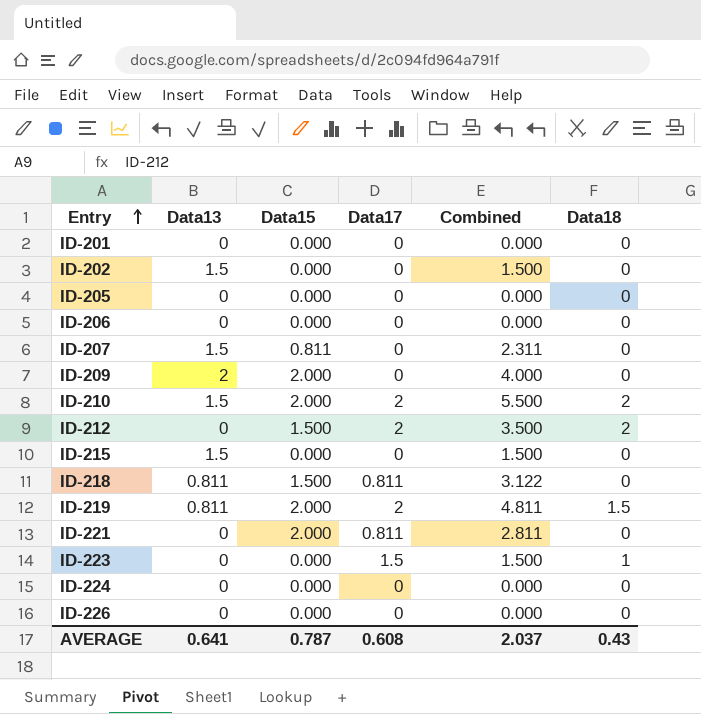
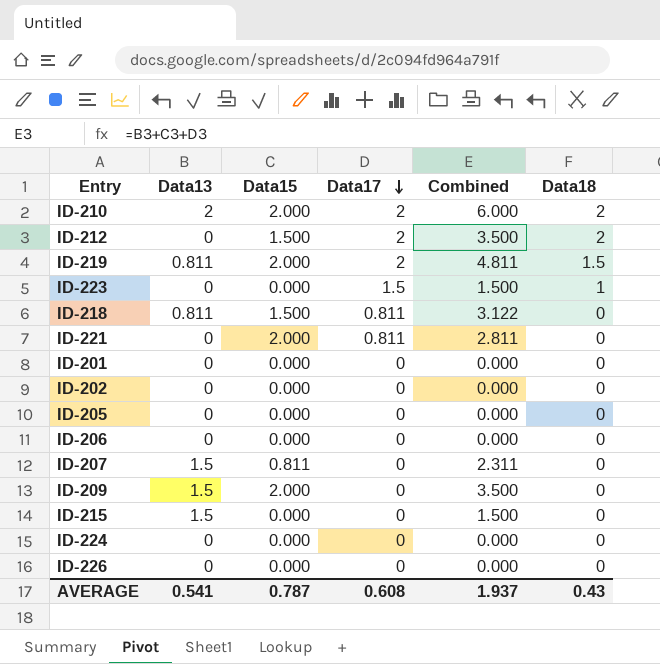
row order: Entry ascending -> Data17 descending
ID-210 | Data13: 1.5 -> 2
ID-210 | Combined: 5.500 -> 6.000
ID-202 | Data13: 1.5 -> 0
ID-202 | Combined: 1.500 -> 0.000
ID-209 | Data13: 2 -> 1.5
ID-209 | Combined: 4.000 -> 3.500
AVERAGE | Data13: 0.641 -> 0.541
AVERAGE | Combined: 2.037 -> 1.937

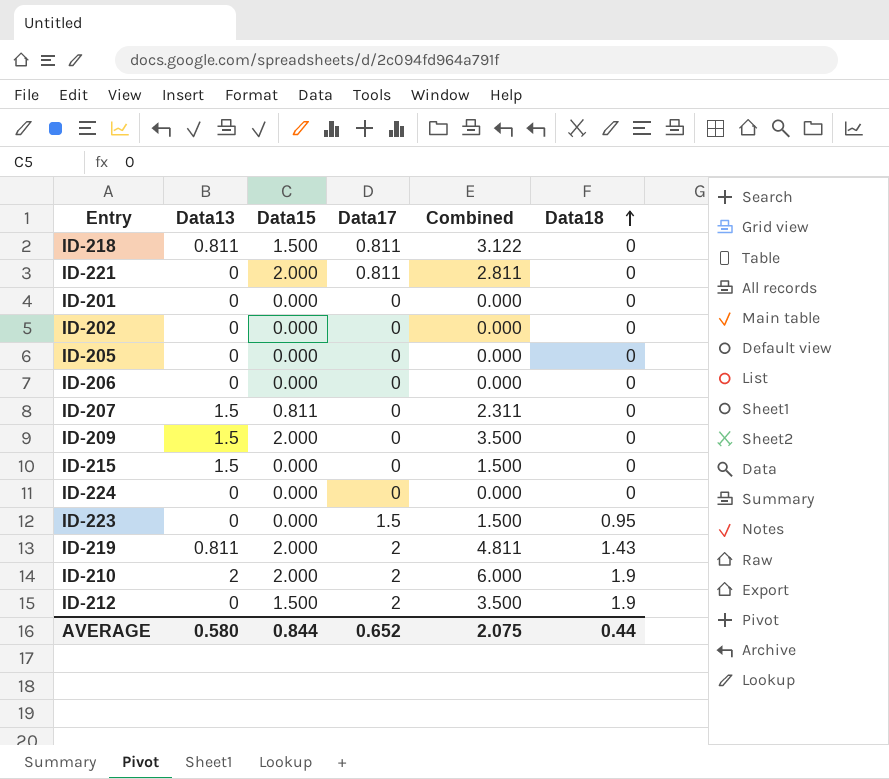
row order: Data17 descending -> Data18 ascending
row ID-226: 0 | 0.000 | 0 | 0.000 | 0 -> none
ID-223 | Data18: 1 -> 0.95
ID-219 | Data18: 1.5 -> 1.43
ID-210 | Data18: 2 -> 1.9
ID-212 | Data18: 2 -> 1.9
AVERAGE | Data13: 0.541 -> 0.580
AVERAGE | Data15: 0.787 -> 0.844
AVERAGE | Data17: 0.608 -> 0.652
AVERAGE | Combined: 1.937 -> 2.075
AVERAGE | Data18: 0.43 -> 0.44

